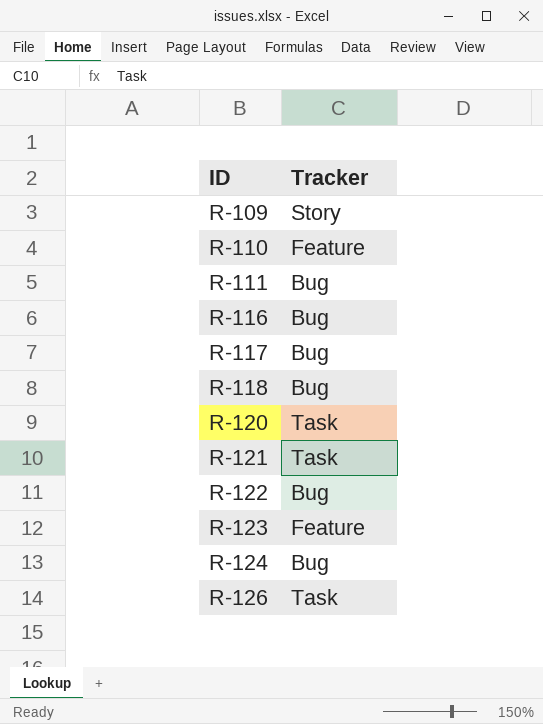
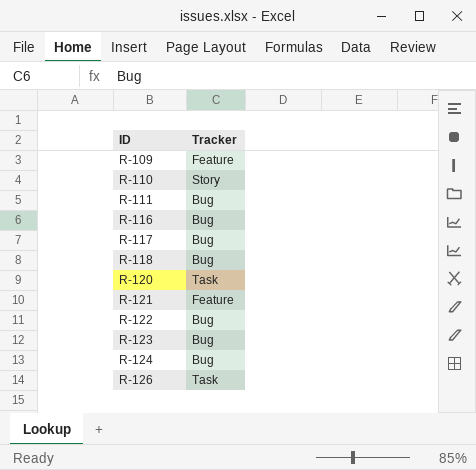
R-109 | Tracker: Story -> Feature
R-110 | Tracker: Feature -> Story
R-121 | Tracker: Task -> Feature
R-123 | Tracker: Feature -> Bug

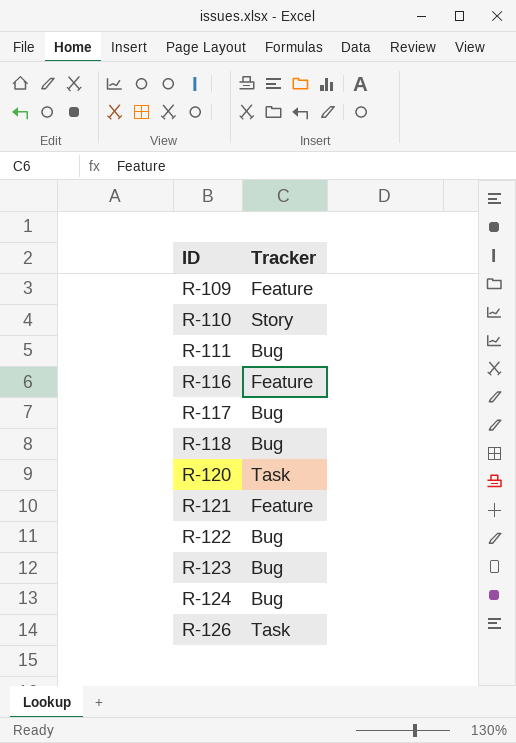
R-116 | Tracker: Bug -> Feature

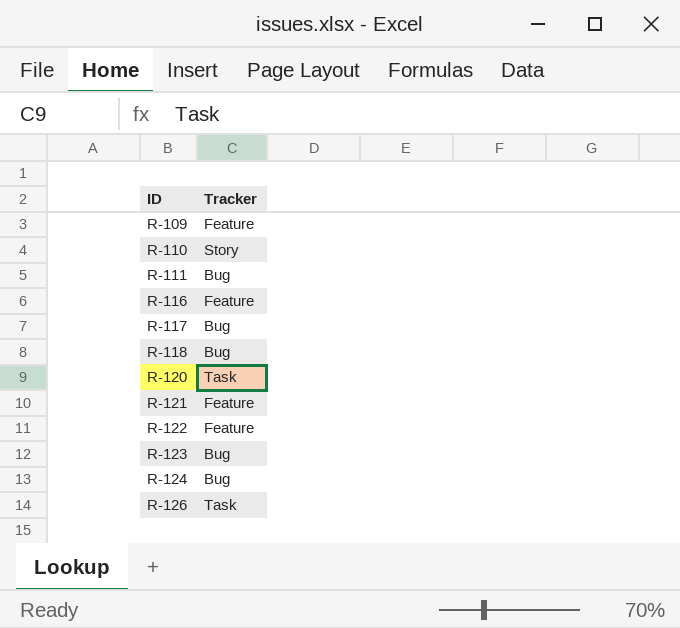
R-122 | Tracker: Bug -> Feature

